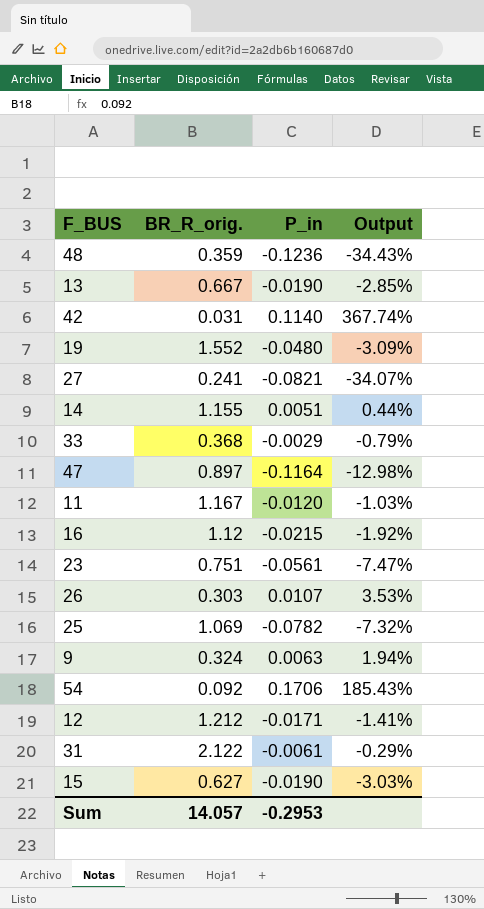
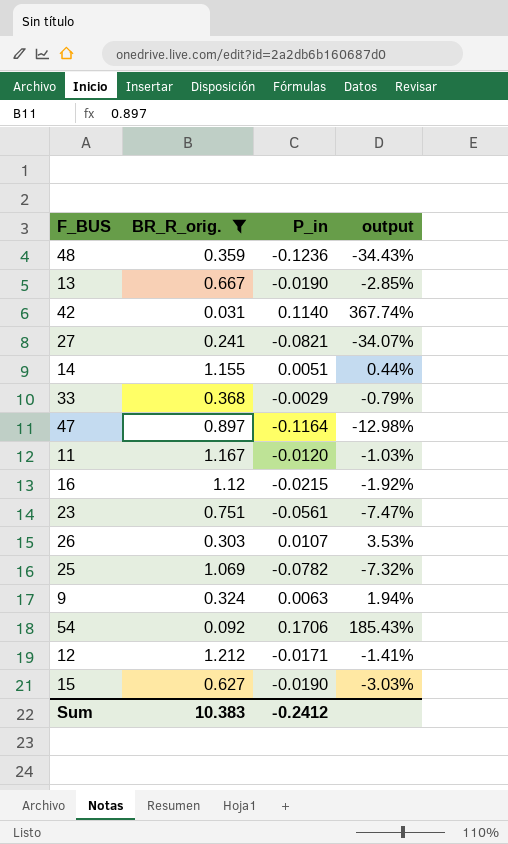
filter: none -> BR_R_orig. <= 1.212
column name: Output -> output
Sum | BR_R_orig.: 14.057 -> 10.383
Sum | P_in: -0.2953 -> -0.2412

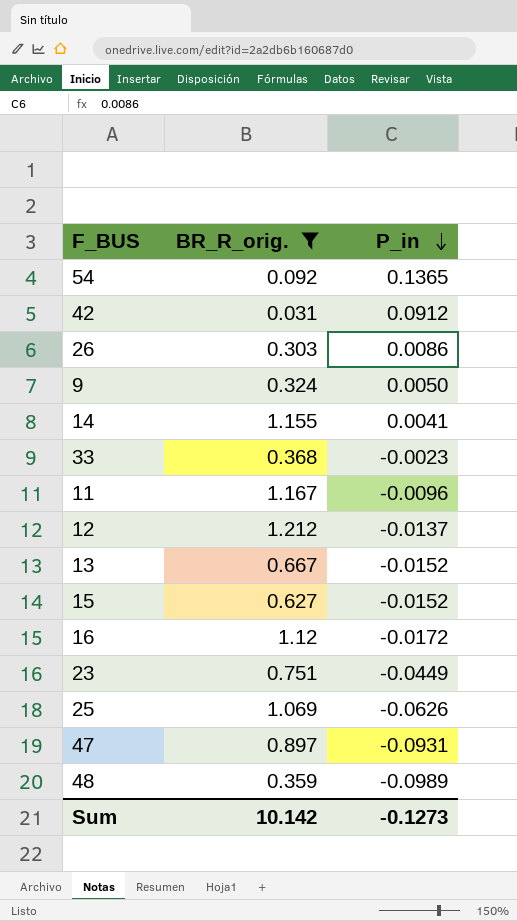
row order: none -> P_in descending
column output | formula: [P_in] / [BR_R_orig.] -> none
row 27: 0.241 | -0.0821 | -34.07% -> none
54 | P_in: 0.1706 -> 0.1365
42 | P_in: 0.1140 -> 0.0912
26 | P_in: 0.0107 -> 0.0086
9 | P_in: 0.0063 -> 0.0050
14 | P_in: 0.0051 -> 0.0041
33 | P_in: -0.0029 -> -0.0023
11 | P_in: -0.0120 -> -0.0096
12 | P_in: -0.0171 -> -0.0137
13 | P_in: -0.0190 -> -0.0152
15 | P_in: -0.0190 -> -0.0152
16 | P_in: -0.0215 -> -0.0172
23 | P_in: -0.0561 -> -0.0449
25 | P_in: -0.0782 -> -0.0626
47 | P_in: -0.1164 -> -0.0931
48 | P_in: -0.1236 -> -0.0989
Sum | BR_R_orig.: 10.383 -> 10.142
Sum | P_in: -0.2412 -> -0.1273

